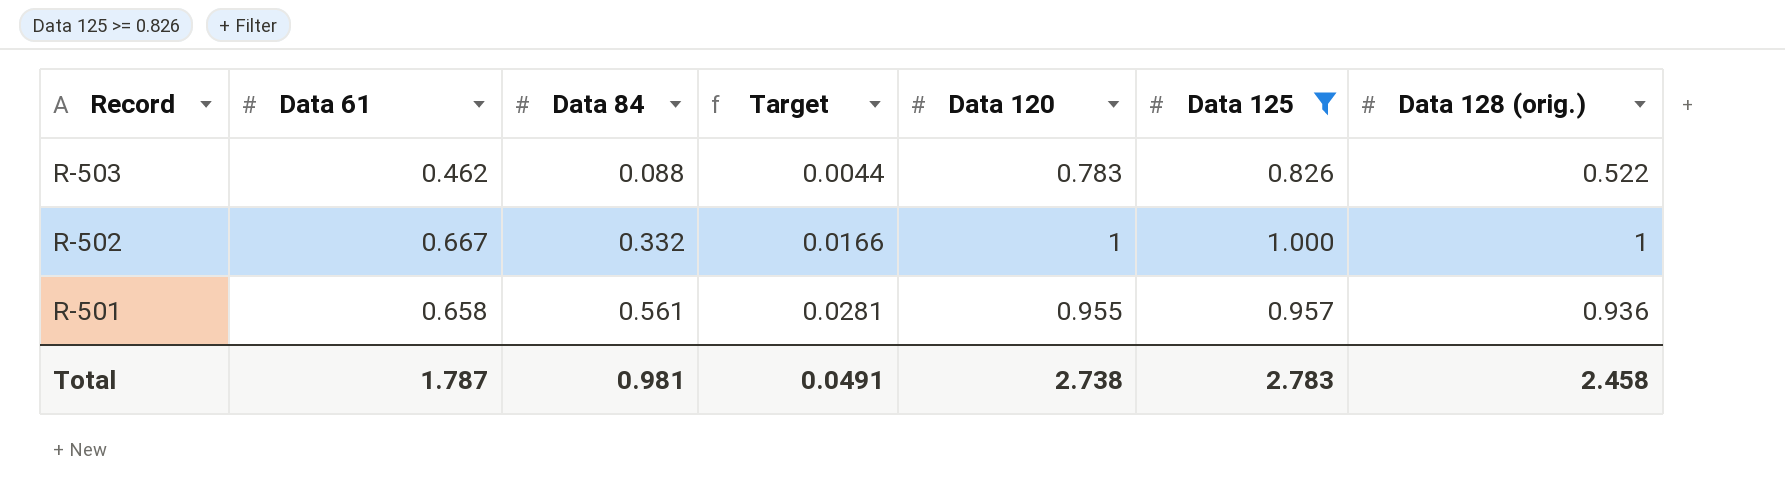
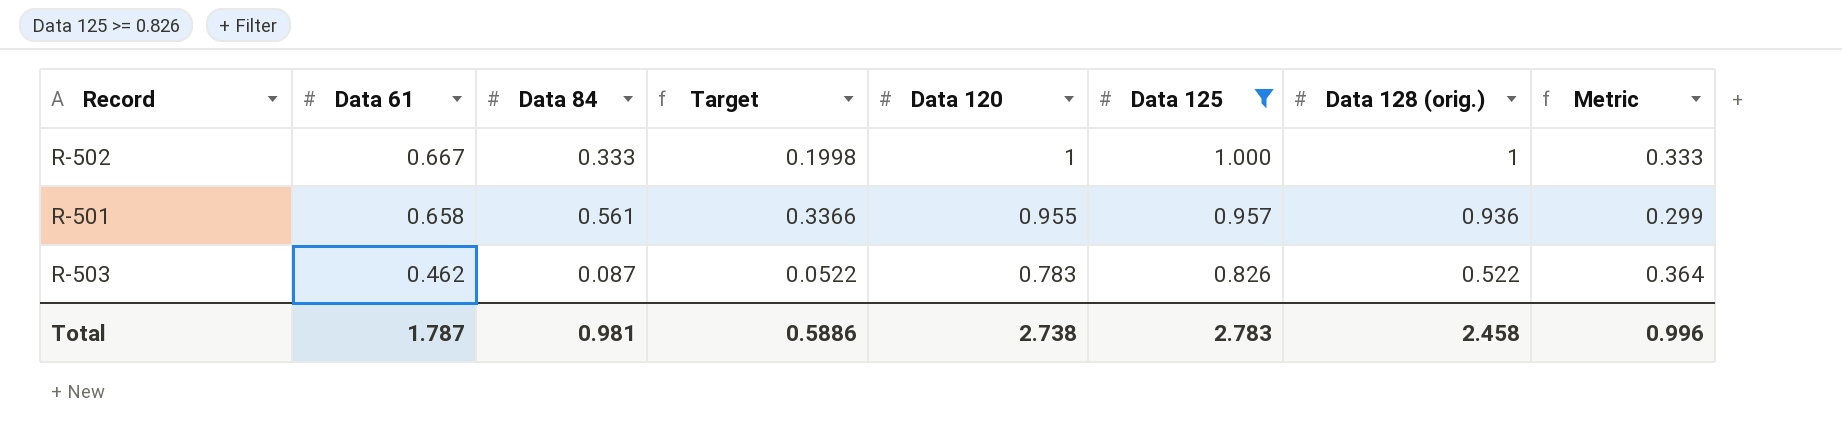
row order: Record descending -> Data 61 descending
column Target | formula: [Data 84] * 0.05 -> [Data 84] * 0.6
column Metric | formula: none -> [Data 125] - [Data 61]
R-502 | Data 84: 0.332 -> 0.333
R-503 | Data 84: 0.088 -> 0.087
Total | Target: 0.0491 -> 0.5886

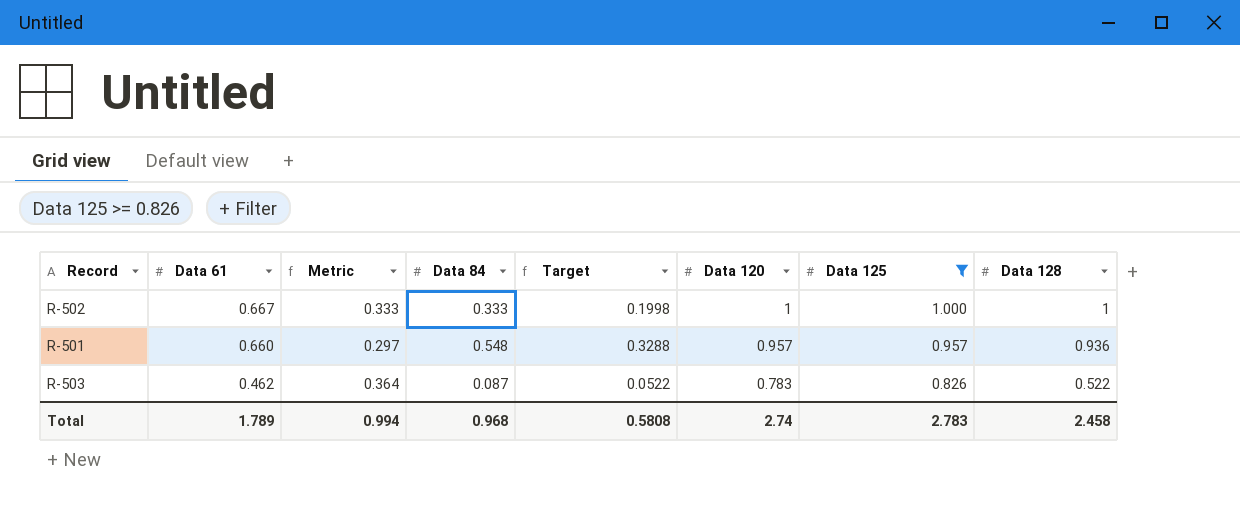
column Metric | position: 8 -> 3
column name: Data 128 (orig.) -> Data 128
R-501 | Data 61: 0.658 -> 0.660
R-501 | Metric: 0.299 -> 0.297
R-501 | Data 84: 0.561 -> 0.548
R-501 | Target: 0.3366 -> 0.3288
R-501 | Data 120: 0.955 -> 0.957
Total | Data 61: 1.787 -> 1.789
Total | Metric: 0.996 -> 0.994
Total | Data 84: 0.981 -> 0.968
Total | Target: 0.5886 -> 0.5808
Total | Data 120: 2.738 -> 2.74

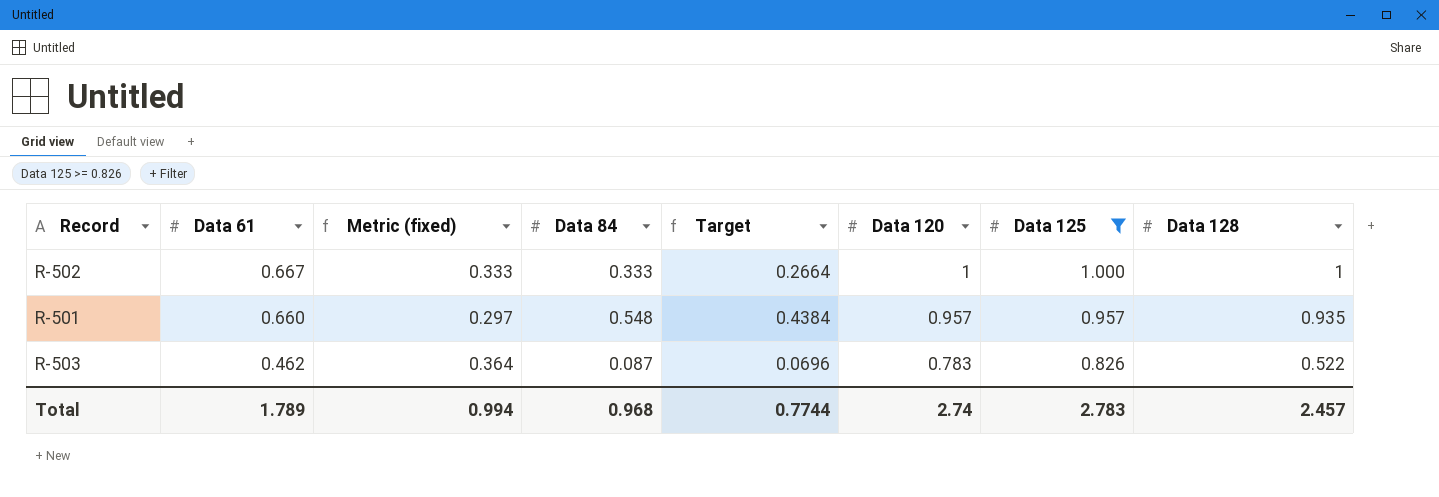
column name: Metric -> Metric (fixed)
column Target | formula: [Data 84] * 0.6 -> [Data 84] * 0.8
R-501 | Data 128: 0.936 -> 0.935
Total | Target: 0.5808 -> 0.7744
Total | Data 128: 2.458 -> 2.457

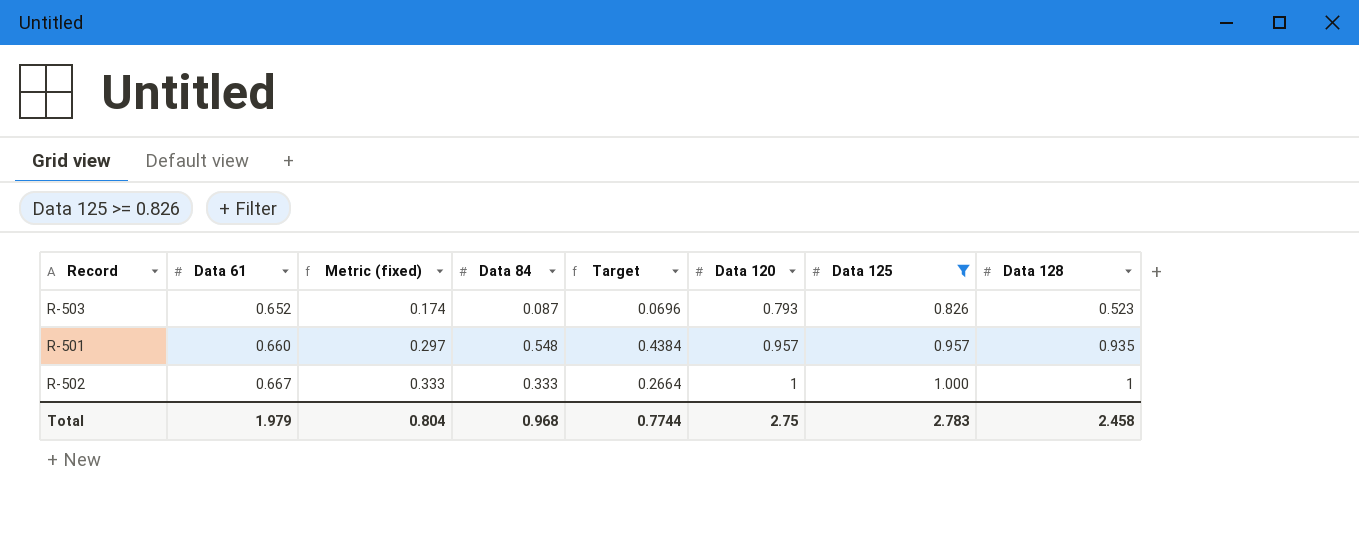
row order: Data 61 descending -> Data 61 ascending
R-503 | Data 61: 0.462 -> 0.652
R-503 | Metric (fixed): 0.364 -> 0.174
R-503 | Data 120: 0.783 -> 0.793
R-503 | Data 128: 0.522 -> 0.523
Total | Data 61: 1.789 -> 1.979
Total | Metric (fixed): 0.994 -> 0.804
Total | Data 120: 2.74 -> 2.75
Total | Data 128: 2.457 -> 2.458

